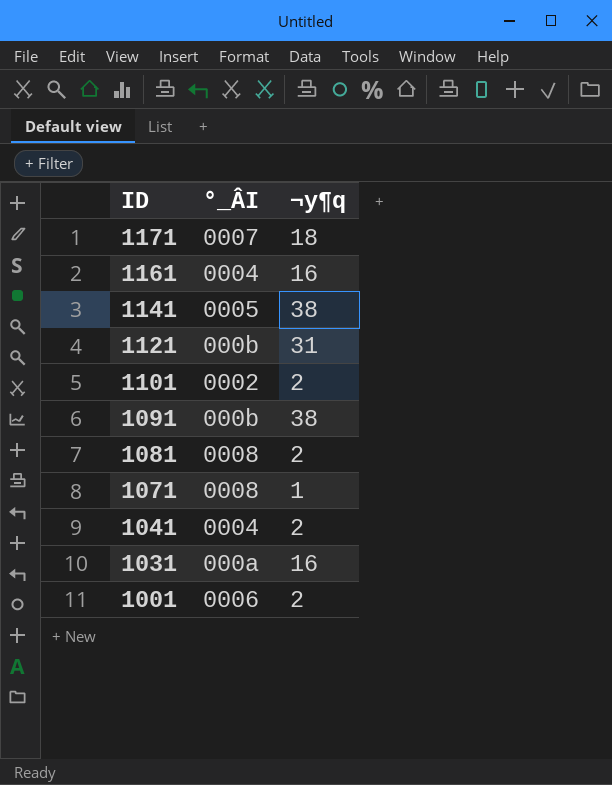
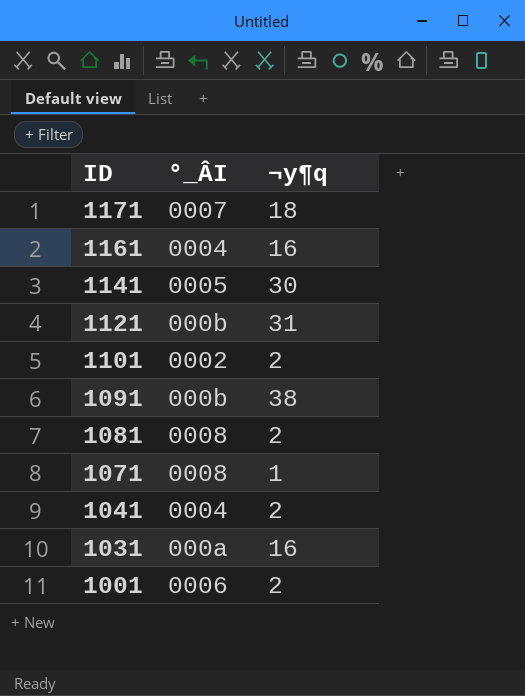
1141 | ¬y¶q: 38 -> 30

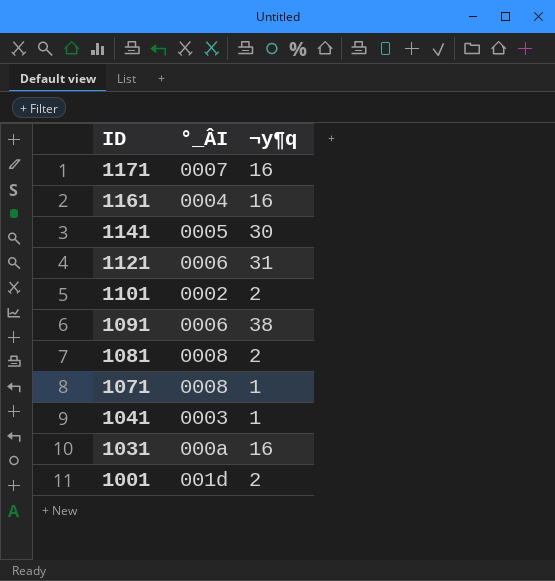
1171 | ¬y¶q: 18 -> 16
1121 | °_ÂI: 000b -> 0006
1091 | °_ÂI: 000b -> 0006
1041 | °_ÂI: 0004 -> 0003
1041 | ¬y¶q: 2 -> 1
1001 | °_ÂI: 0006 -> 001d

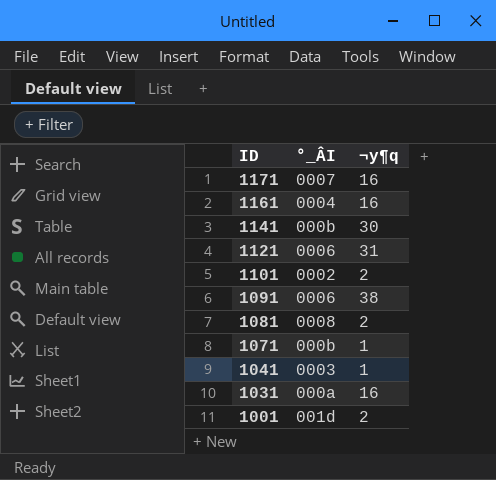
1141 | °_ÂI: 0005 -> 000b
1071 | °_ÂI: 0008 -> 000b

